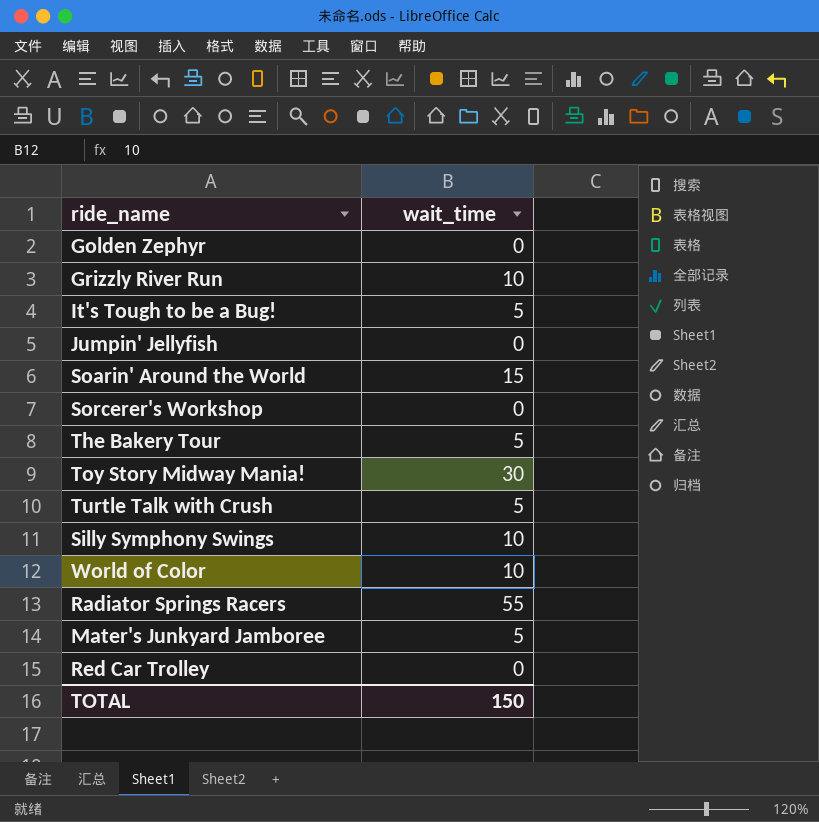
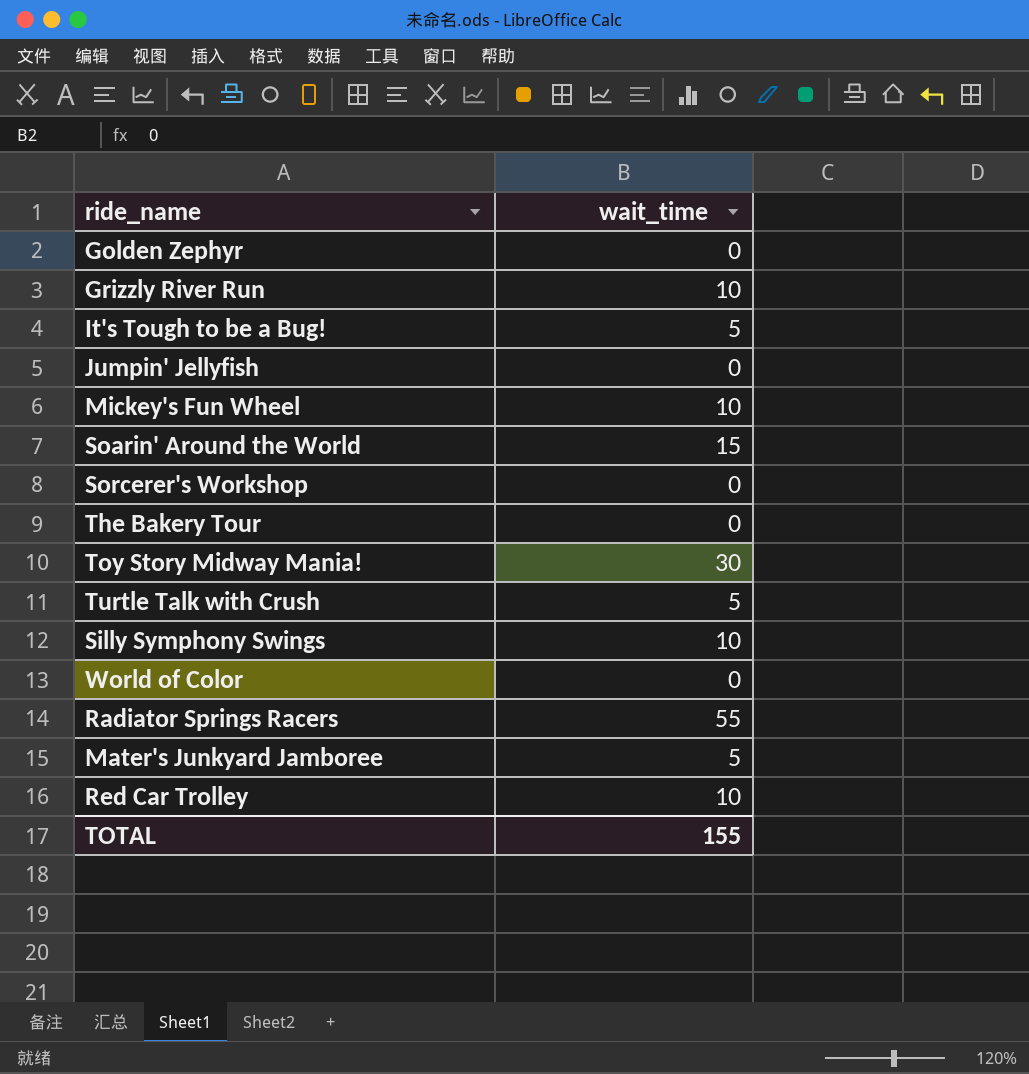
row Mickey's Fun Wheel: none -> 10
The Bakery Tour | wait_time: 5 -> 0
World of Color | wait_time: 10 -> 0
Red Car Trolley | wait_time: 0 -> 10
TOTAL | wait_time: 150 -> 155

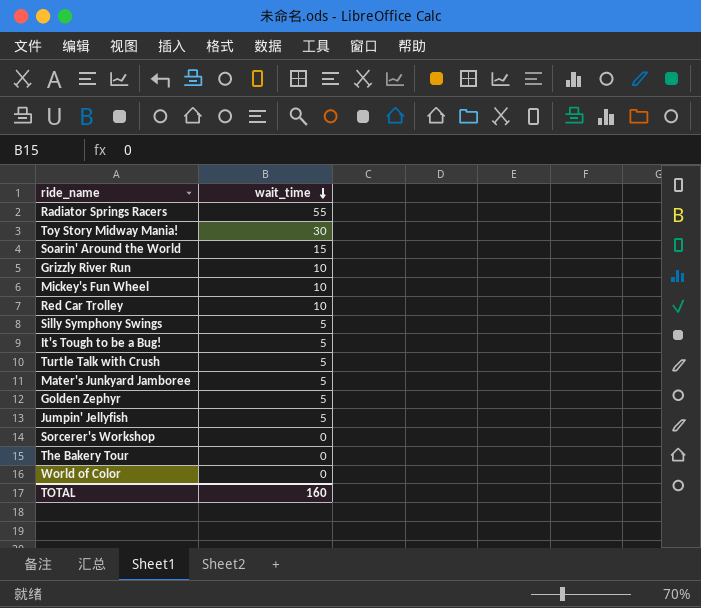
row order: none -> wait_time descending
Silly Symphony Swings | wait_time: 10 -> 5
Golden Zephyr | wait_time: 0 -> 5
Jumpin' Jellyfish | wait_time: 0 -> 5
TOTAL | wait_time: 155 -> 160

